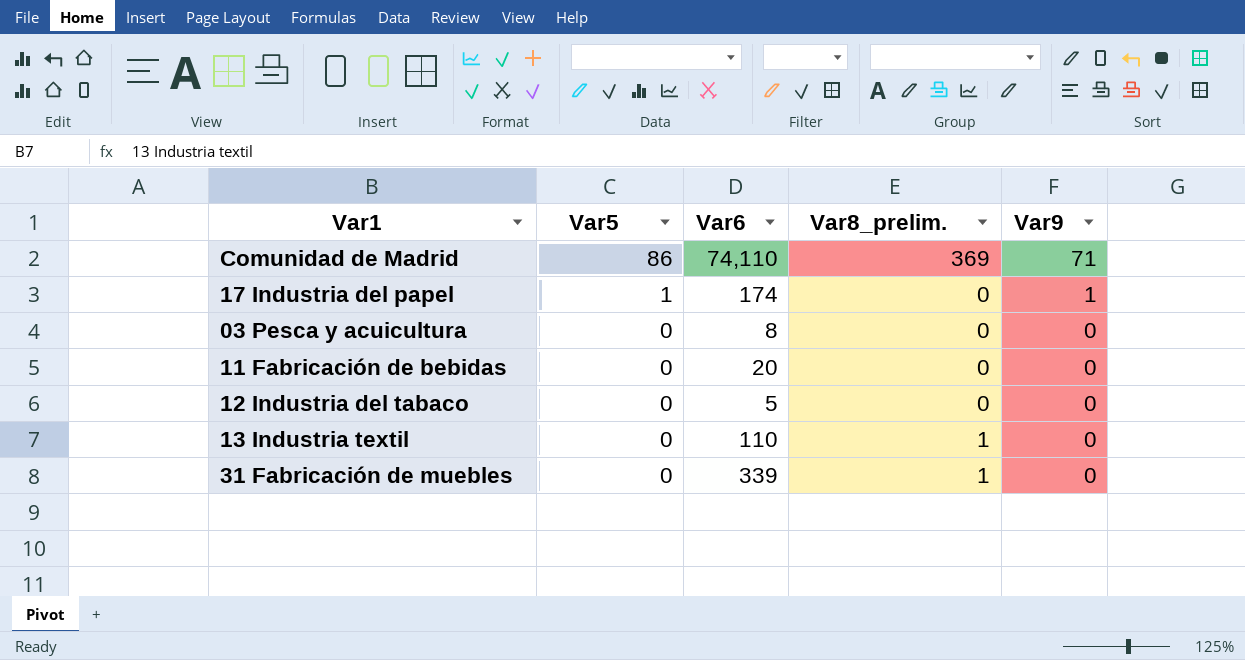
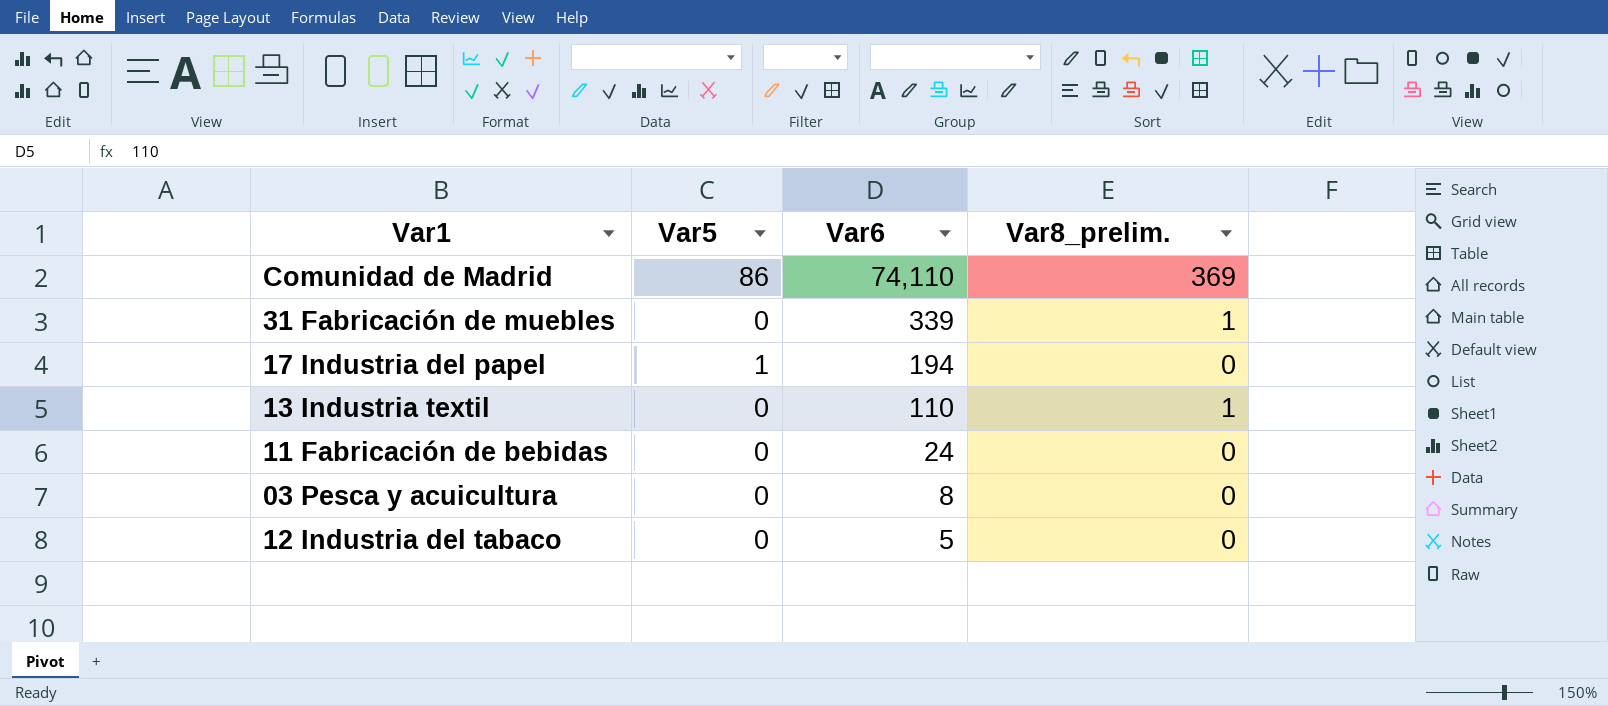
row order: Var5 descending -> Var6 descending
column Var9 | position: 5 -> none
17 Industria del papel | Var6: 174 -> 194
11 Fabricación de bebidas | Var6: 20 -> 24

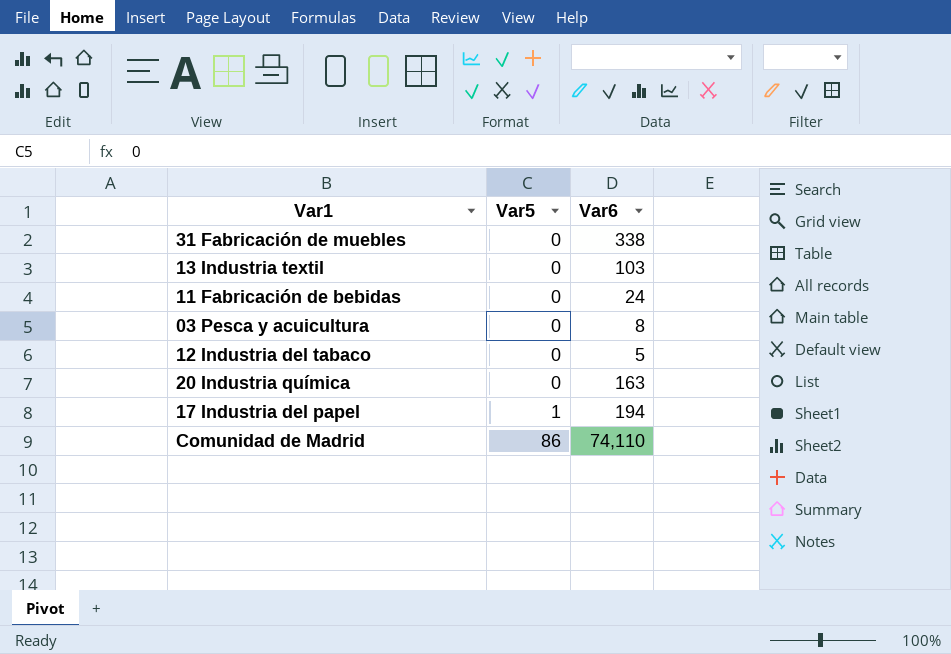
row order: Var6 descending -> Var5 ascending
column Var8_prelim. | position: 4 -> none
31 Fabricación de muebles | Var6: 339 -> 338
13 Industria textil | Var6: 110 -> 103
row 20 Industria química: none -> 0 | 163

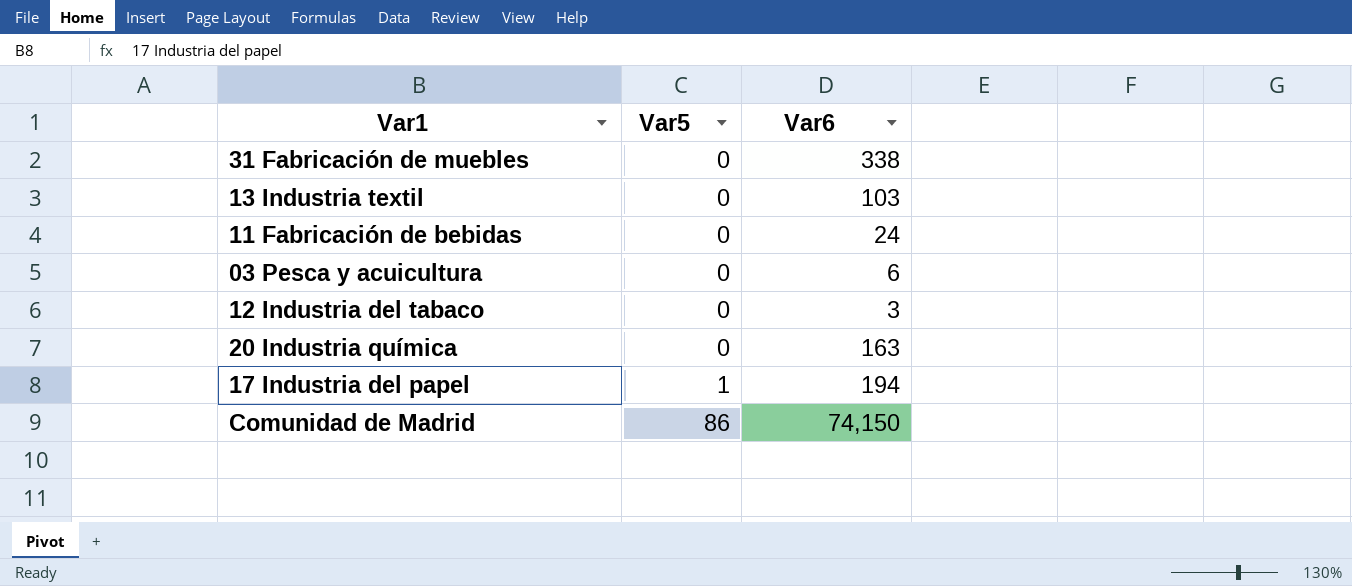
03 Pesca y acuicultura | Var6: 8 -> 6
12 Industria del tabaco | Var6: 5 -> 3
Comunidad de Madrid | Var6: 74,110 -> 74,150

